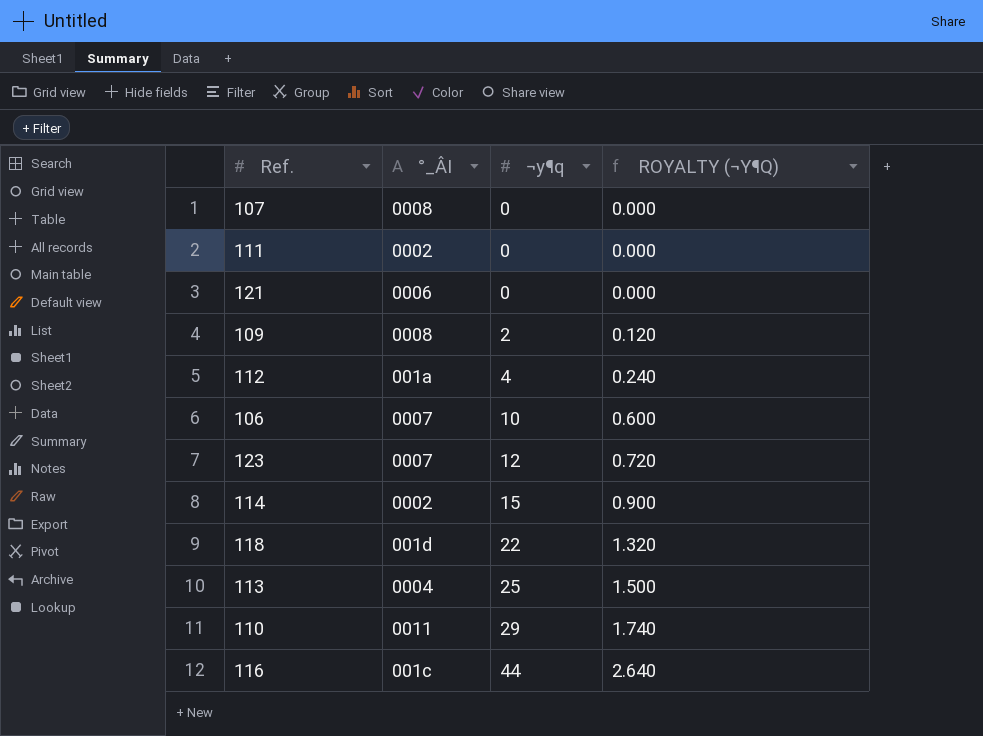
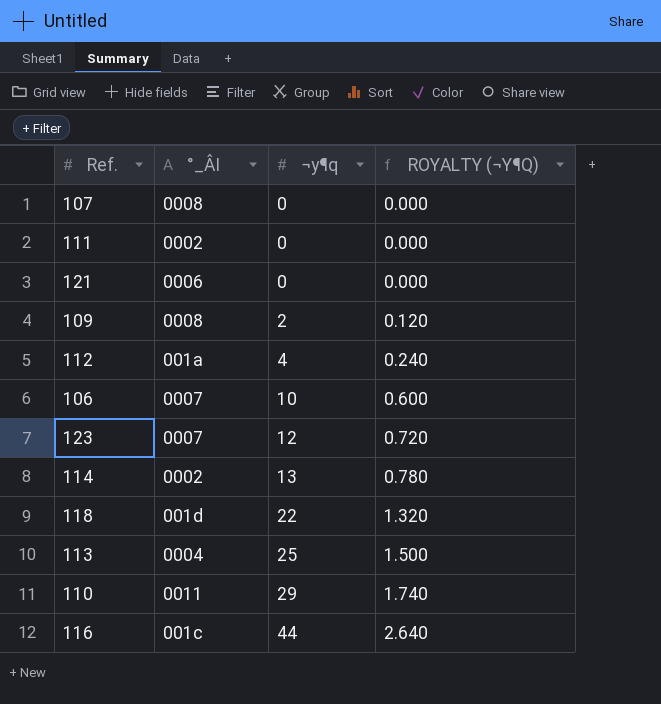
114 | ¬y¶q: 15 -> 13
114 | ROYALTY (¬Y¶Q): 0.900 -> 0.780

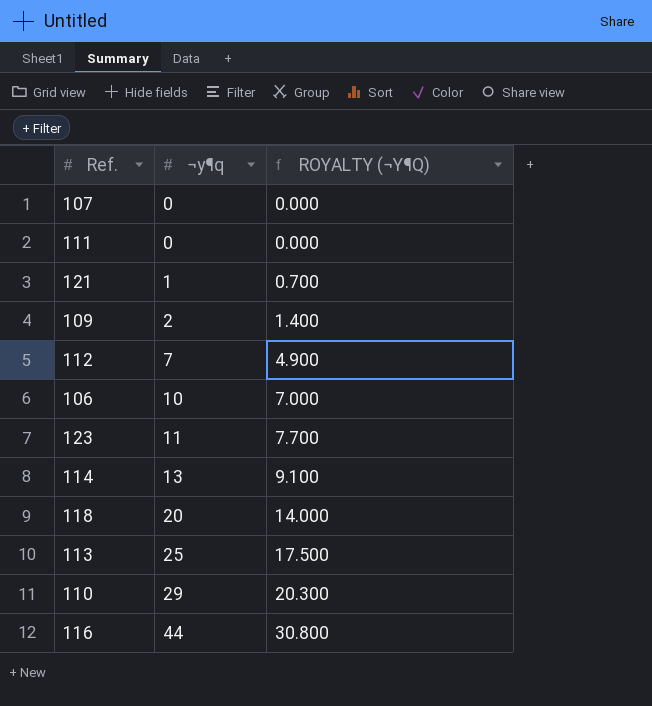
column °_ÂI | position: 2 -> none
column ROYALTY (¬Y¶Q) | formula: [¬y¶q] * 0.06 -> [¬y¶q] * 0.7
121 | ¬y¶q: 0 -> 1
112 | ¬y¶q: 4 -> 7
123 | ¬y¶q: 12 -> 11
118 | ¬y¶q: 22 -> 20

